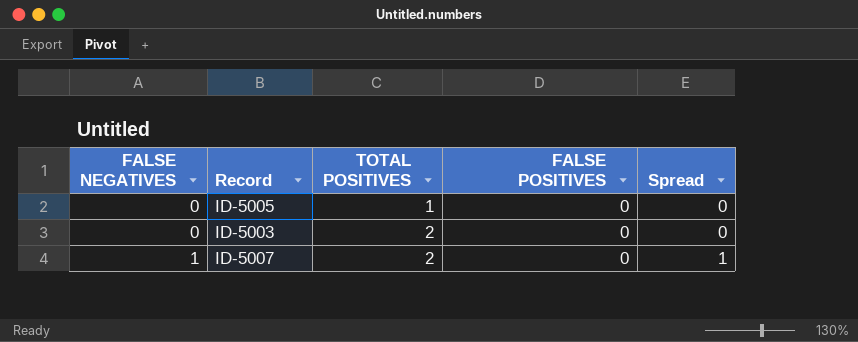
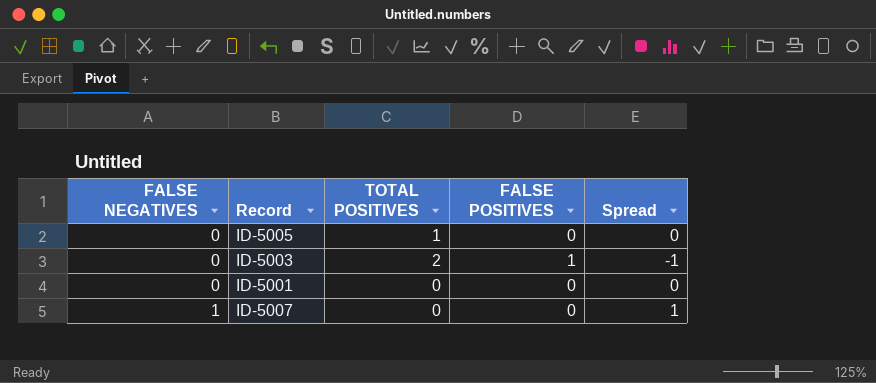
ID-5003 | FALSE POSITIVES: 0 -> 1
ID-5003 | Spread: 0 -> -1
row ID-5001: none -> 0 | 0 | 0 | 0
ID-5007 | TOTAL POSITIVES: 2 -> 0

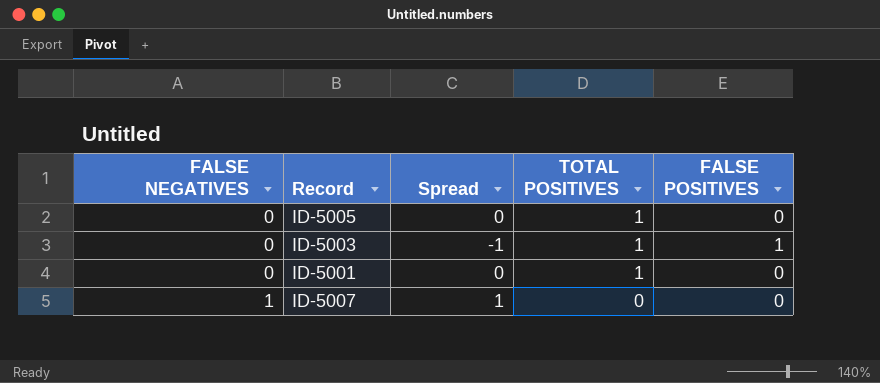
column Spread | position: 5 -> 3
ID-5003 | TOTAL POSITIVES: 2 -> 1
ID-5001 | TOTAL POSITIVES: 0 -> 1

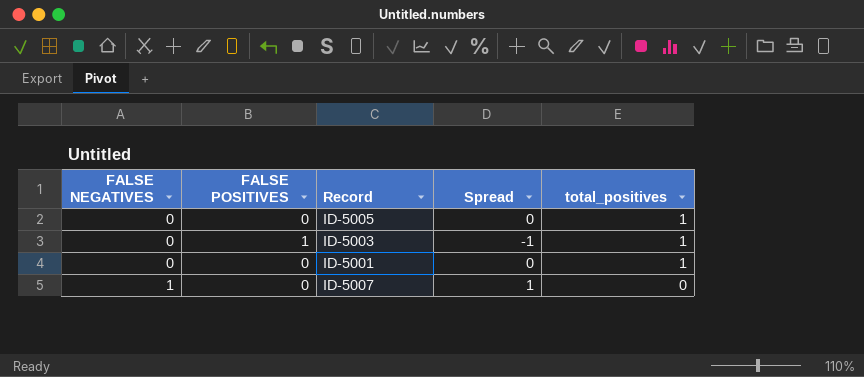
column FALSE POSITIVES | position: 5 -> 2
column name: TOTAL POSITIVES -> total_positives

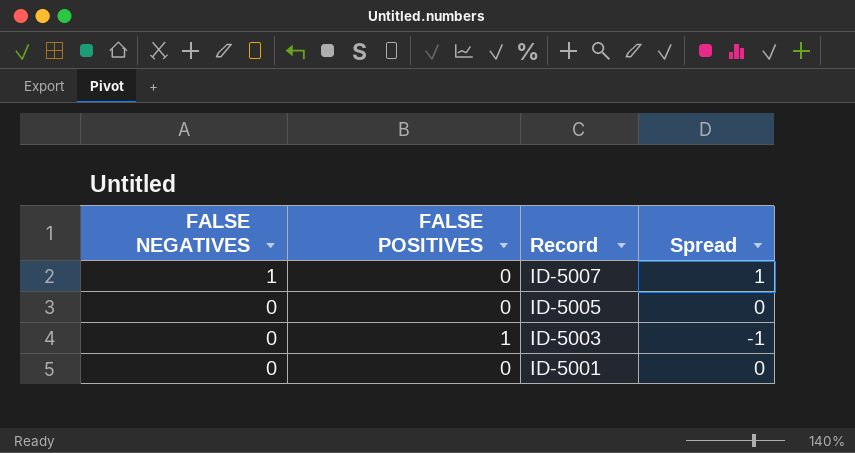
row order: FALSE NEGATIVES ascending -> FALSE NEGATIVES descending
column total_positives | position: 5 -> none

